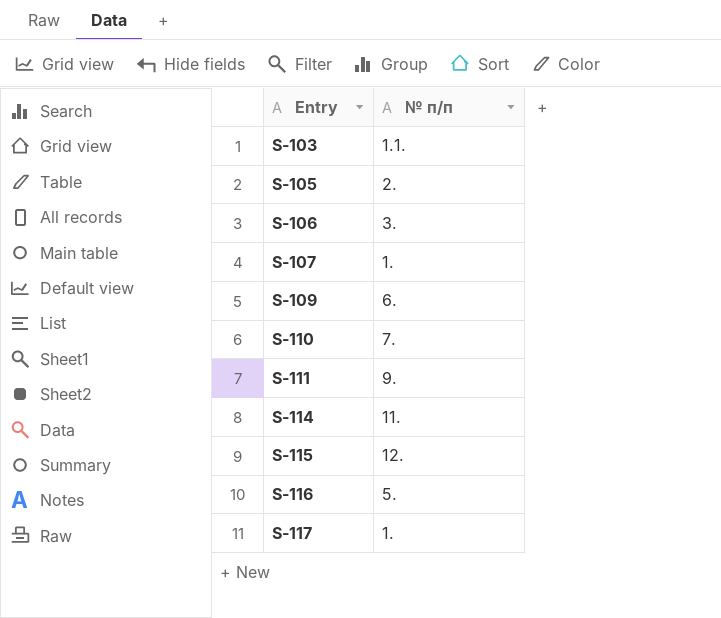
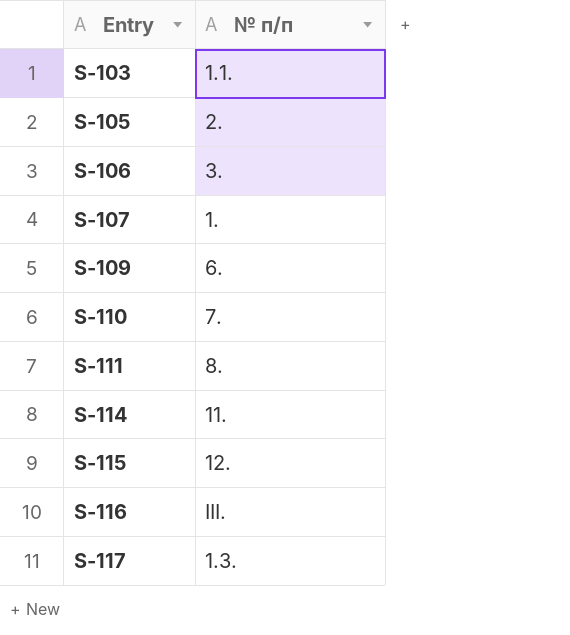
S-111 | № п/п: 9. -> 8.
S-116 | № п/п: 5. -> III.
S-117 | № п/п: 1. -> 1.3.

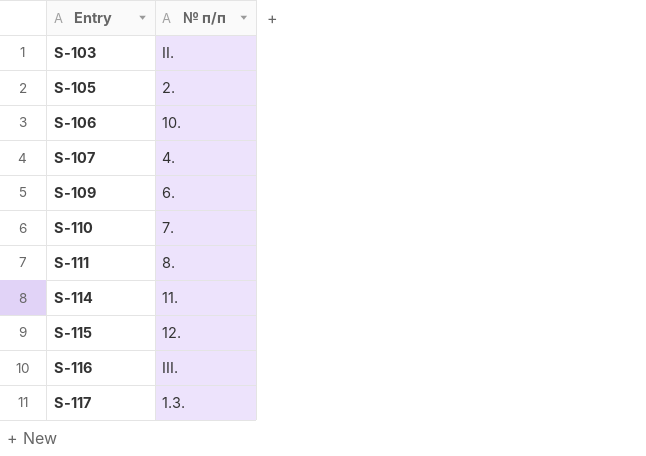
S-103 | № п/п: 1.1. -> II.
S-106 | № п/п: 3. -> 10.
S-107 | № п/п: 1. -> 4.

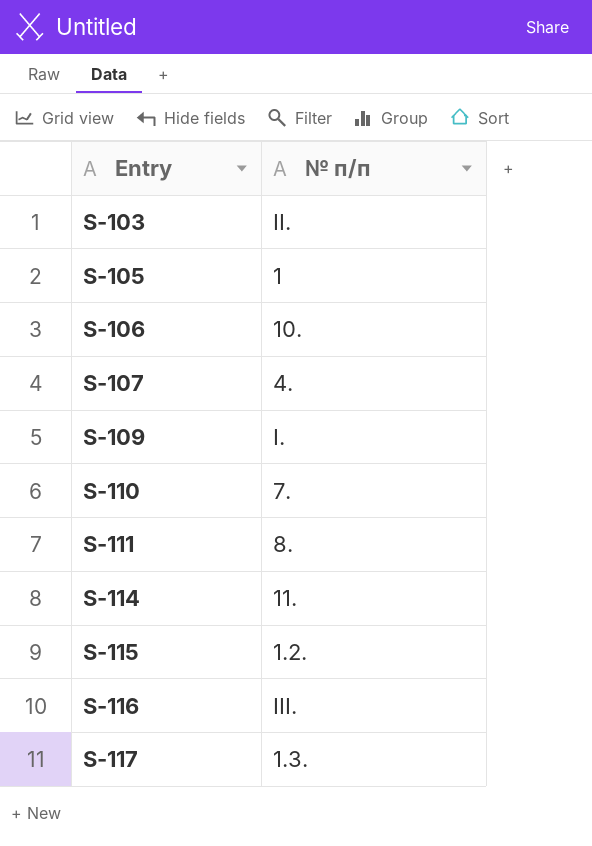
S-105 | № п/п: 2. -> 1
S-109 | № п/п: 6. -> I.
S-115 | № п/п: 12. -> 1.2.

